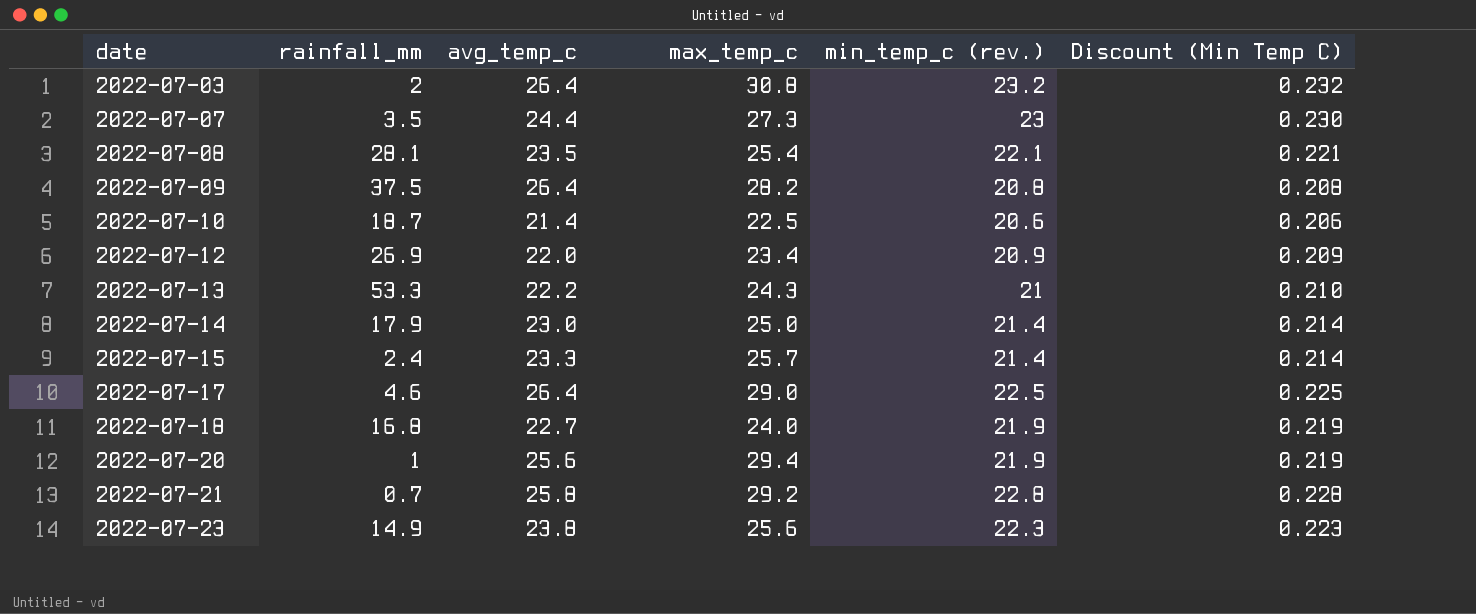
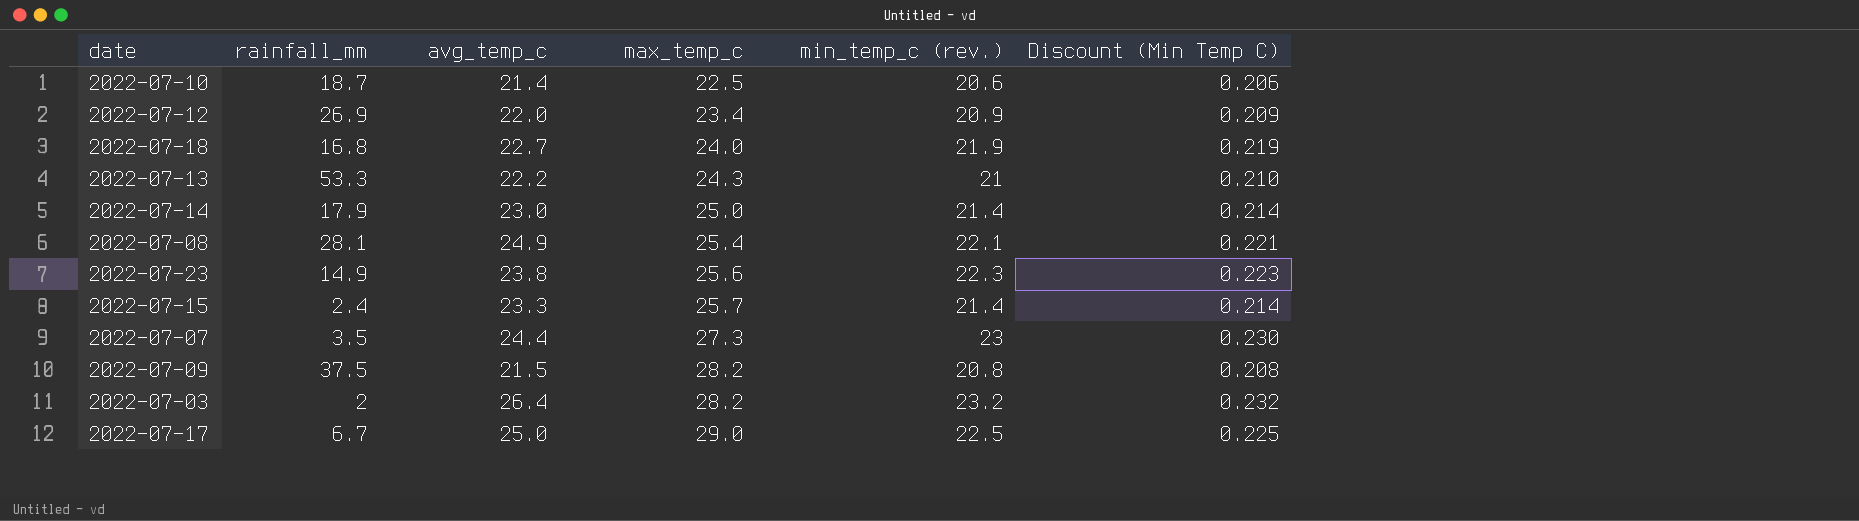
row order: date ascending -> max_temp_c ascending
row 2022-07-20: 1 | 25.6 | 29.4 | 21.9 | 0.219 -> none
row 2022-07-21: 0.7 | 25.8 | 29.2 | 22.8 | 0.228 -> none
2022-07-08 | avg_temp_c: 23.5 -> 24.9
2022-07-09 | avg_temp_c: 26.4 -> 21.5
2022-07-03 | max_temp_c: 30.8 -> 28.2
2022-07-17 | rainfall_mm: 4.6 -> 6.7
2022-07-17 | avg_temp_c: 26.4 -> 25.0

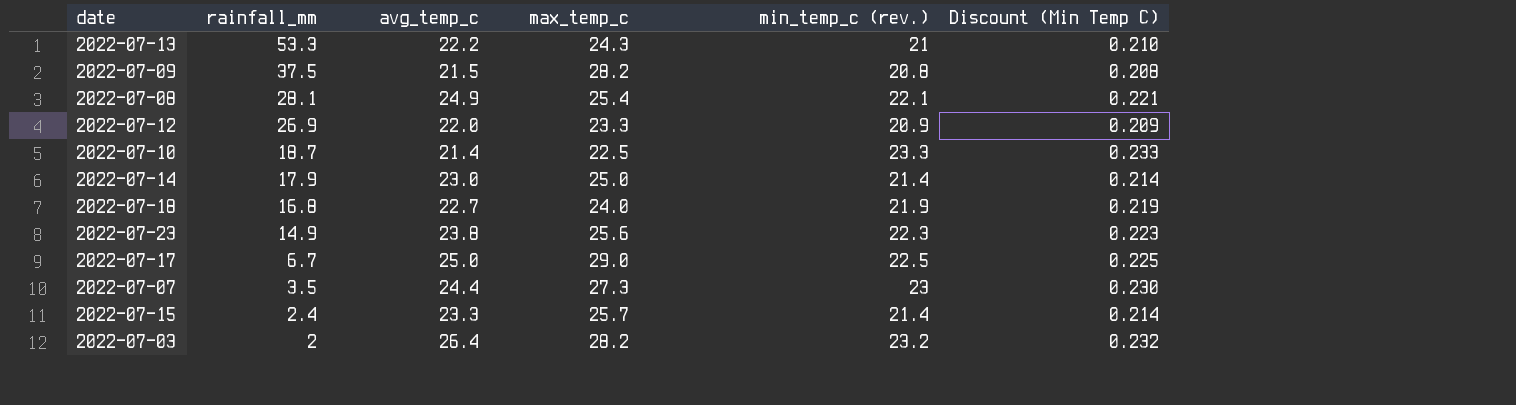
row order: max_temp_c ascending -> rainfall_mm descending
2022-07-12 | max_temp_c: 23.4 -> 23.3
2022-07-10 | min_temp_c (rev.): 20.6 -> 23.3
2022-07-10 | Discount (Min Temp C): 0.206 -> 0.233

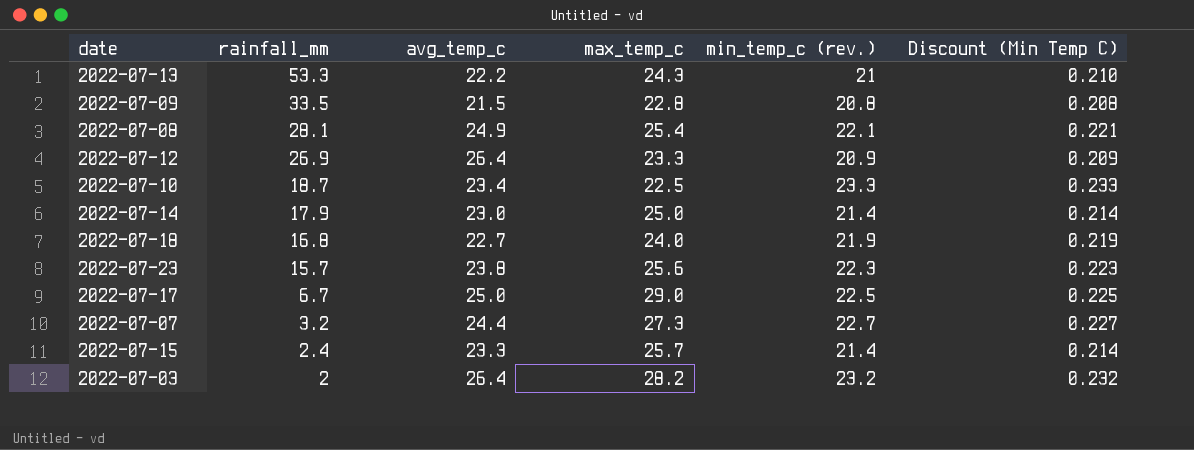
2022-07-09 | rainfall_mm: 37.5 -> 33.5
2022-07-09 | max_temp_c: 28.2 -> 22.8
2022-07-12 | avg_temp_c: 22.0 -> 26.4
2022-07-10 | avg_temp_c: 21.4 -> 23.4
2022-07-23 | rainfall_mm: 14.9 -> 15.7
2022-07-07 | rainfall_mm: 3.5 -> 3.2
2022-07-07 | min_temp_c (rev.): 23 -> 22.7
2022-07-07 | Discount (Min Temp C): 0.230 -> 0.227

